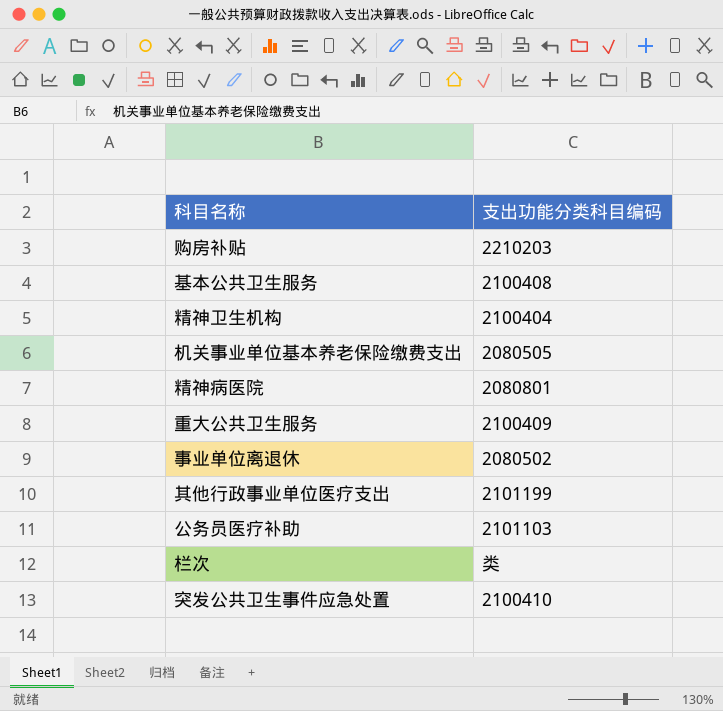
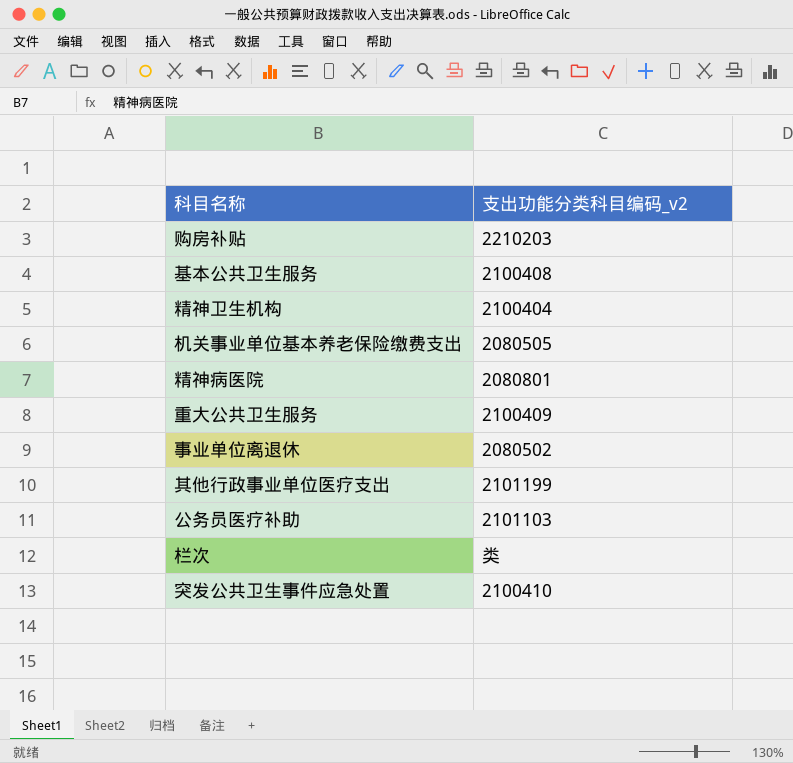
column name: 支出功能分类科目编码 -> 支出功能分类科目编码_v2

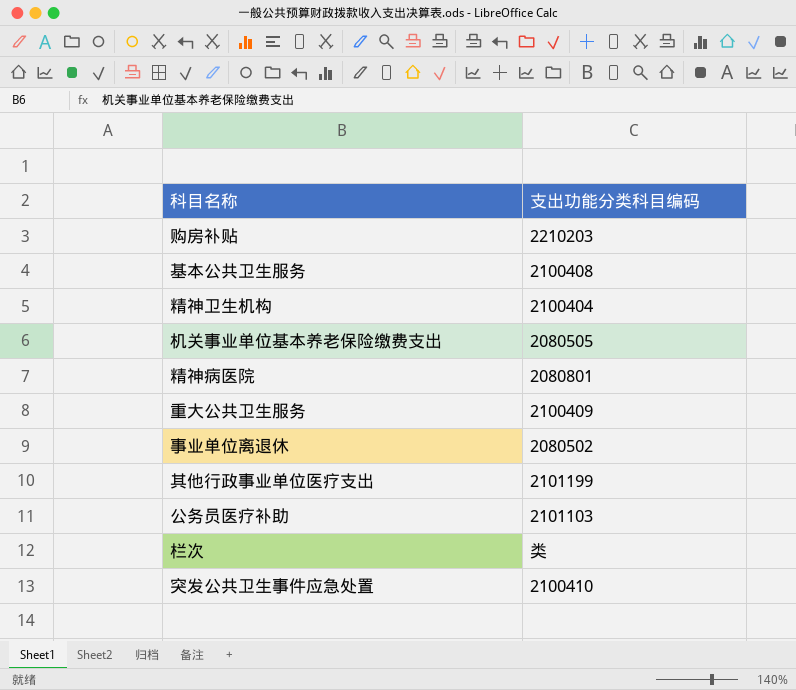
column name: 支出功能分类科目编码_v2 -> 支出功能分类科目编码

